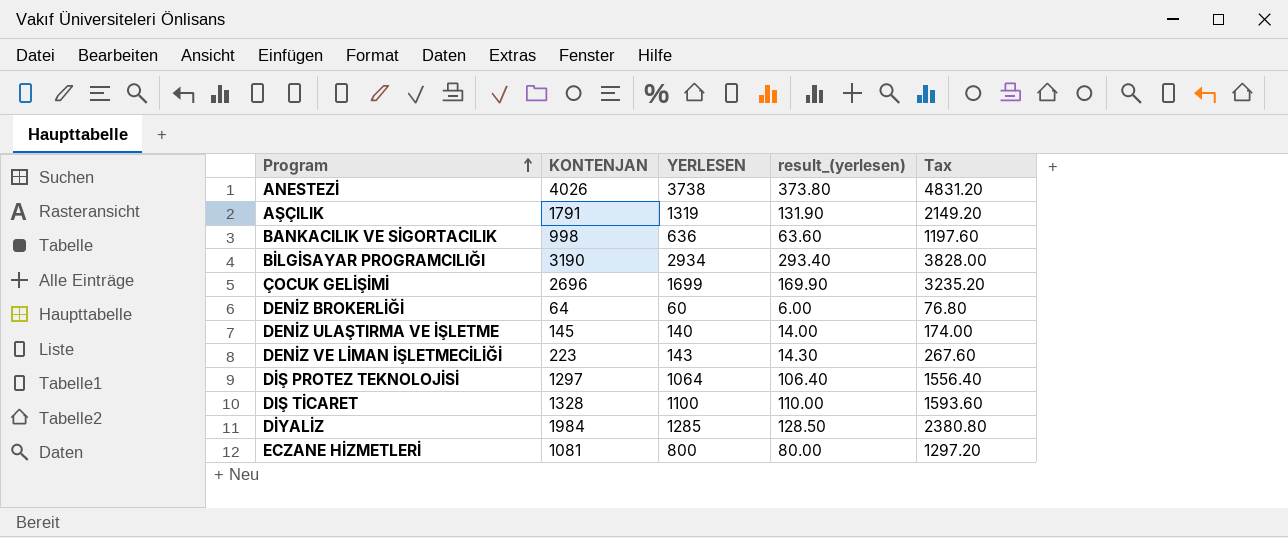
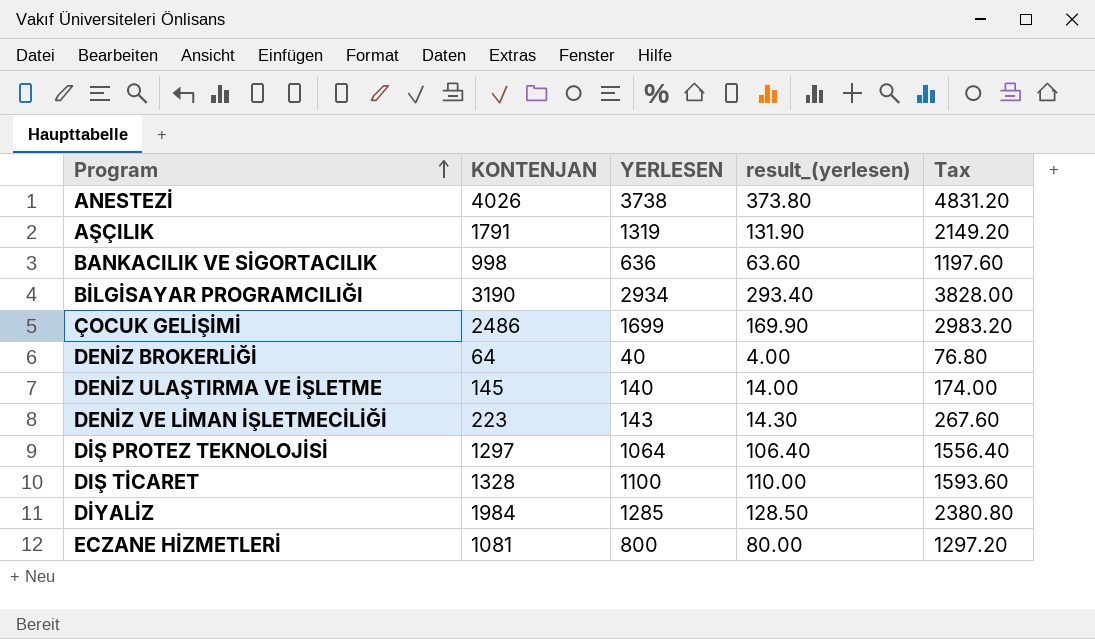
ÇOCUK GELİŞİMİ | KONTENJAN: 2696 -> 2486
ÇOCUK GELİŞİMİ | Tax: 3235.20 -> 2983.20
DENİZ BROKERLİĞİ | YERLESEN: 60 -> 40
DENİZ BROKERLİĞİ | result_(yerlesen): 6.00 -> 4.00

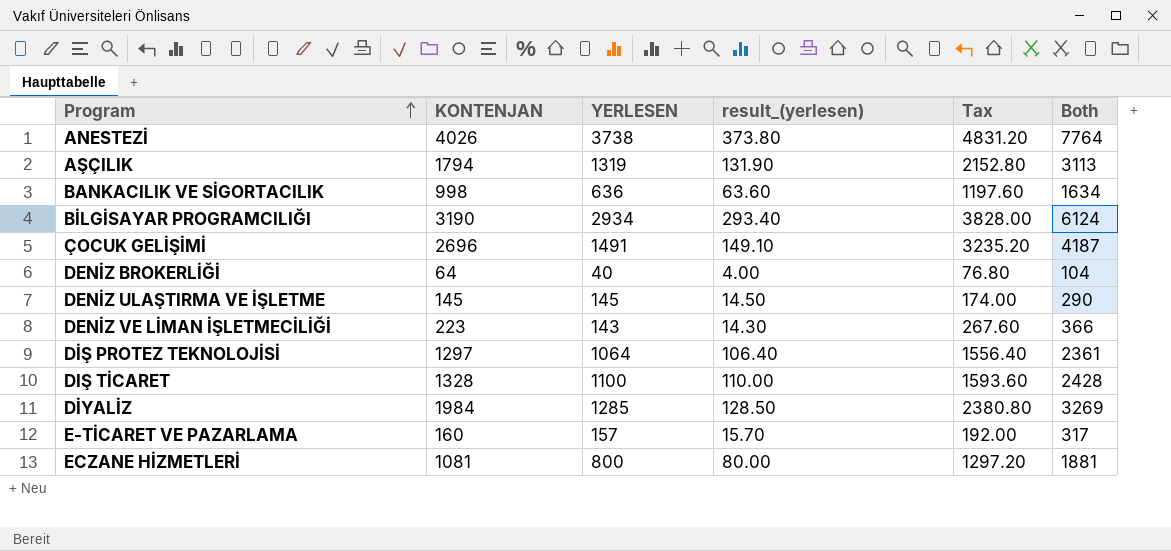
column Both | formula: none -> [KONTENJAN] + [YERLESEN]
AŞÇILIK | KONTENJAN: 1791 -> 1794
AŞÇILIK | Tax: 2149.20 -> 2152.80
ÇOCUK GELİŞİMİ | KONTENJAN: 2486 -> 2696
ÇOCUK GELİŞİMİ | YERLESEN: 1699 -> 1491
ÇOCUK GELİŞİMİ | result_(yerlesen): 169.90 -> 149.10
ÇOCUK GELİŞİMİ | Tax: 2983.20 -> 3235.20
DENİZ ULAŞTIRMA VE İŞLETME | YERLESEN: 140 -> 145
DENİZ ULAŞTIRMA VE İŞLETME | result_(yerlesen): 14.00 -> 14.50
row E-TİCARET VE PAZARLAMA: none -> 160 | 157 | 15.70 | 192.00 | 317

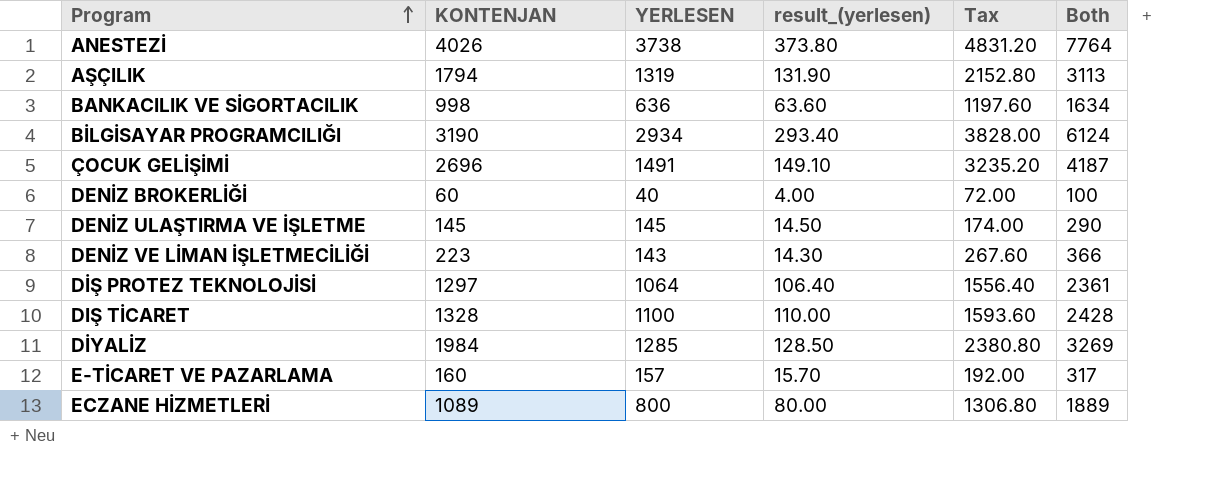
DENİZ BROKERLİĞİ | KONTENJAN: 64 -> 60
DENİZ BROKERLİĞİ | Tax: 76.80 -> 72.00
DENİZ BROKERLİĞİ | Both: 104 -> 100
ECZANE HİZMETLERİ | KONTENJAN: 1081 -> 1089
ECZANE HİZMETLERİ | Tax: 1297.20 -> 1306.80
ECZANE HİZMETLERİ | Both: 1881 -> 1889

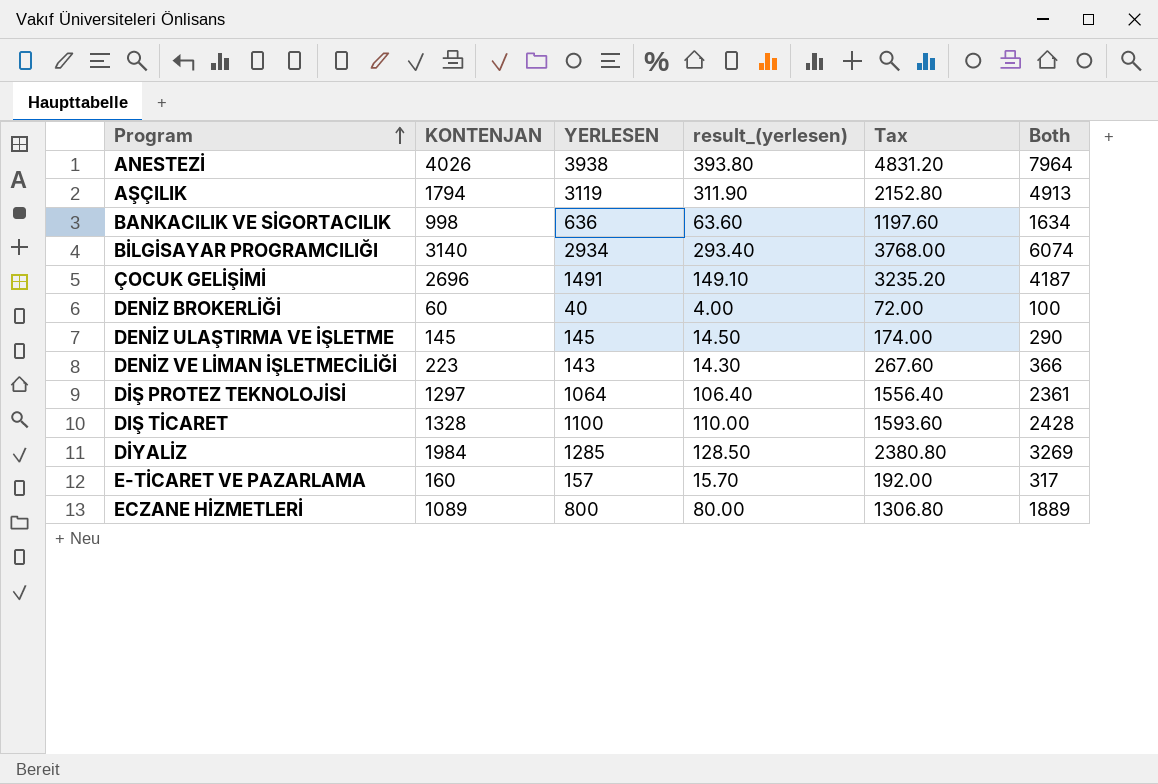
ANESTEZİ | YERLESEN: 3738 -> 3938
ANESTEZİ | result_(yerlesen): 373.80 -> 393.80
ANESTEZİ | Both: 7764 -> 7964
AŞÇILIK | YERLESEN: 1319 -> 3119
AŞÇILIK | result_(yerlesen): 131.90 -> 311.90
AŞÇILIK | Both: 3113 -> 4913
BİLGİSAYAR PROGRAMCILIĞI | KONTENJAN: 3190 -> 3140
BİLGİSAYAR PROGRAMCILIĞI | Tax: 3828.00 -> 3768.00
BİLGİSAYAR PROGRAMCILIĞI | Both: 6124 -> 6074

